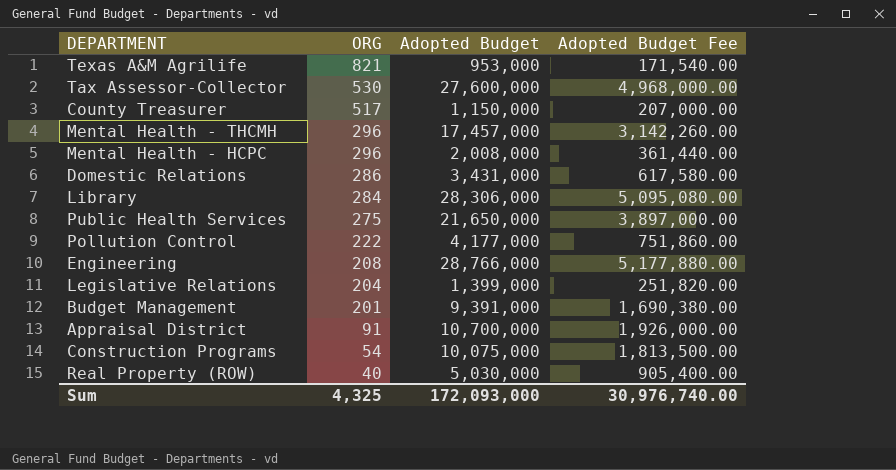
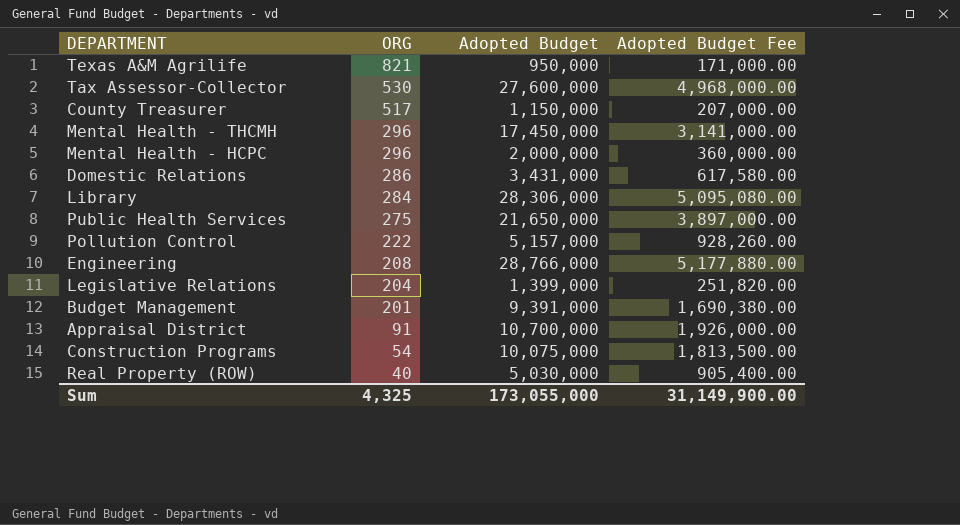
Texas A&M Agrilife | Adopted Budget: 953,000 -> 950,000
Texas A&M Agrilife | Adopted Budget Fee: 171,540.00 -> 171,000.00
Mental Health - THCMH | Adopted Budget: 17,457,000 -> 17,450,000
Mental Health - THCMH | Adopted Budget Fee: 3,142,260.00 -> 3,141,000.00
Mental Health - HCPC | Adopted Budget: 2,008,000 -> 2,000,000
Mental Health - HCPC | Adopted Budget Fee: 361,440.00 -> 360,000.00
Pollution Control | Adopted Budget: 4,177,000 -> 5,157,000
Pollution Control | Adopted Budget Fee: 751,860.00 -> 928,260.00
Sum | Adopted Budget: 172,093,000 -> 173,055,000
Sum | Adopted Budget Fee: 30,976,740.00 -> 31,149,900.00

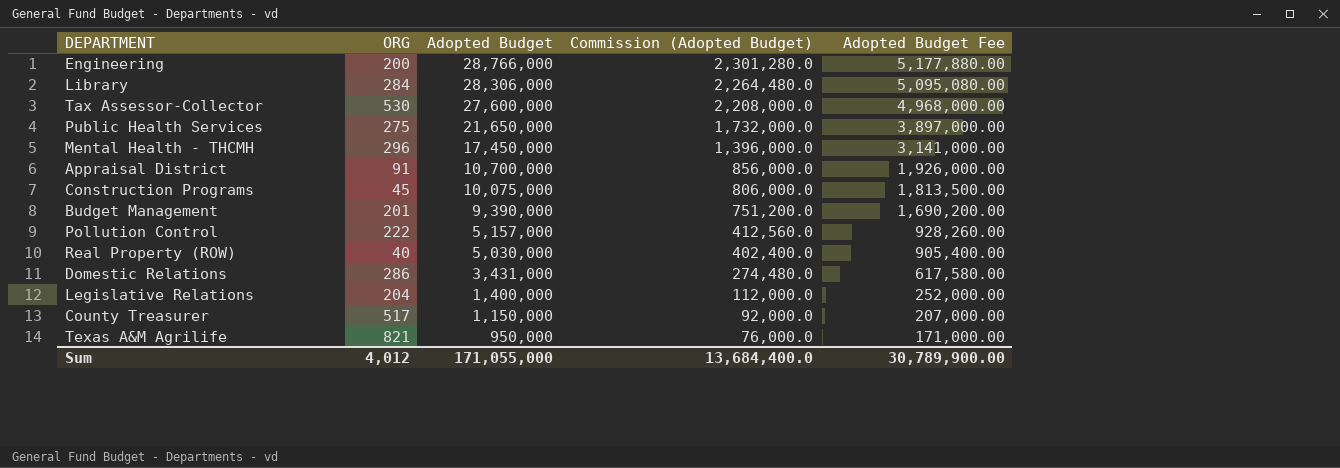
row order: ORG descending -> Adopted Budget descending
column Commission (Adopted Budget) | formula: none -> [Adopted Budget] * 0.08
row Mental Health - HCPC: 296 | 2,000,000 | 360,000.00 -> none
Engineering | ORG: 208 -> 200
Construction Programs | ORG: 54 -> 45
Budget Management | Adopted Budget: 9,391,000 -> 9,390,000
Budget Management | Adopted Budget Fee: 1,690,380.00 -> 1,690,200.00
Legislative Relations | Adopted Budget: 1,399,000 -> 1,400,000
Legislative Relations | Adopted Budget Fee: 251,820.00 -> 252,000.00
Sum | ORG: 4,325 -> 4,012
Sum | Adopted Budget: 173,055,000 -> 171,055,000
Sum | Adopted Budget Fee: 31,149,900.00 -> 30,789,900.00

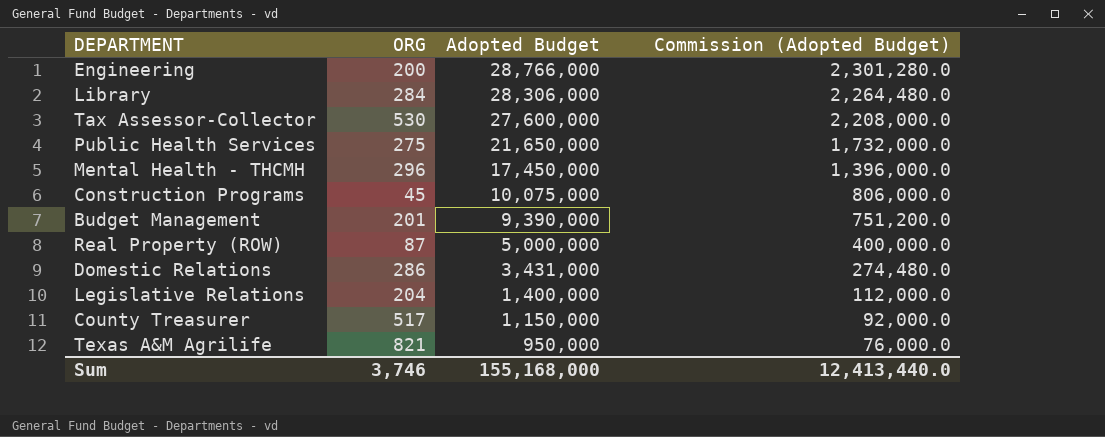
column Adopted Budget Fee | formula: [Adopted Budget] * 0.18 -> none
row Appraisal District: 91 | 10,700,000 | 856,000.0 | 1,926,000.00 -> none
row Pollution Control: 222 | 5,157,000 | 412,560.0 | 928,260.00 -> none
Real Property (ROW) | ORG: 40 -> 87
Real Property (ROW) | Adopted Budget: 5,030,000 -> 5,000,000
Real Property (ROW) | Commission (Adopted Budget): 402,400.0 -> 400,000.0
Sum | ORG: 4,012 -> 3,746
Sum | Adopted Budget: 171,055,000 -> 155,168,000
Sum | Commission (Adopted Budget): 13,684,400.0 -> 12,413,440.0

